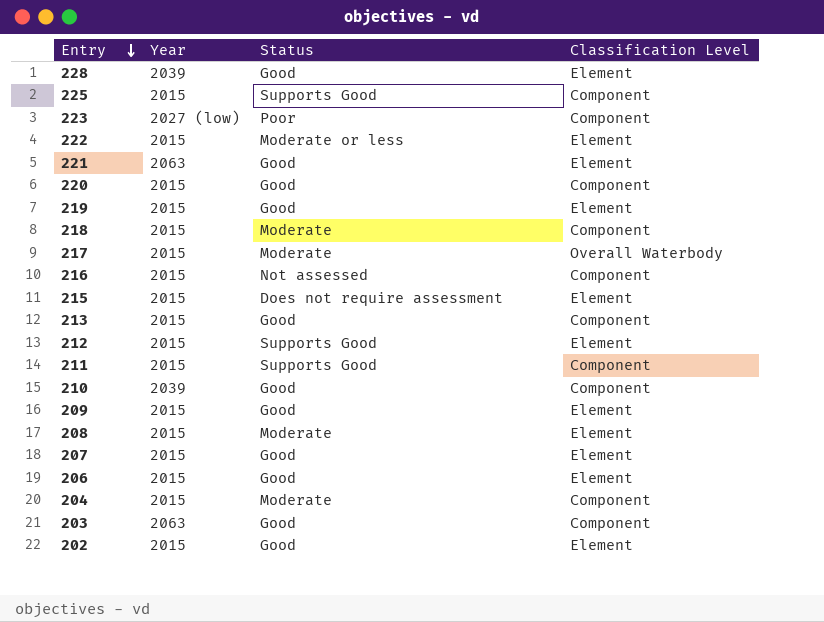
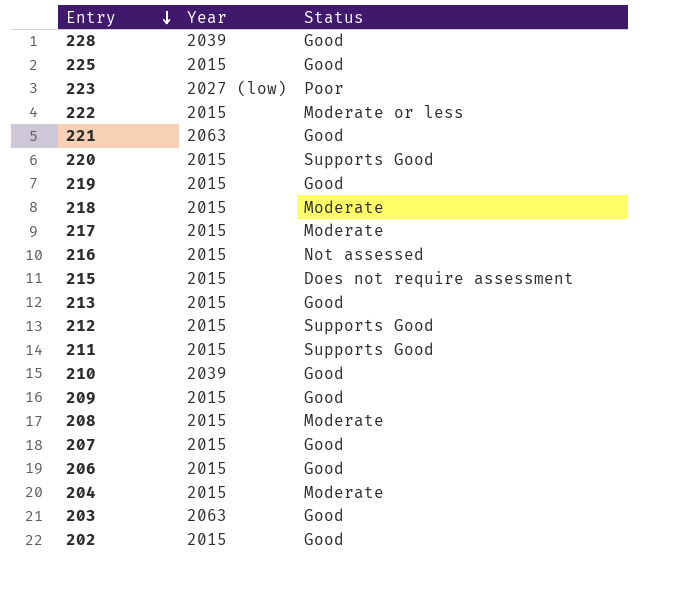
column Classification Level | position: 4 -> none
225 | Status: Supports Good -> Good
220 | Status: Good -> Supports Good

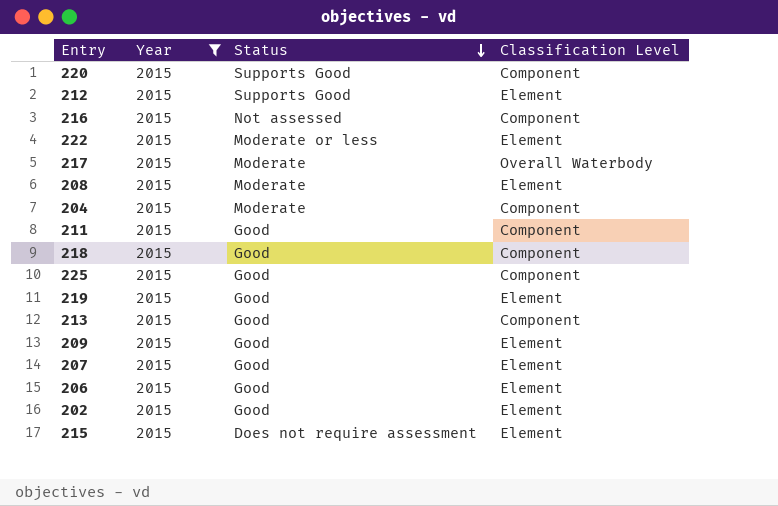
filter: none -> Year = 2015
row order: Entry descending -> Status descending
column Classification Level | position: none -> 4
211 | Status: Supports Good -> Good
218 | Status: Moderate -> Good

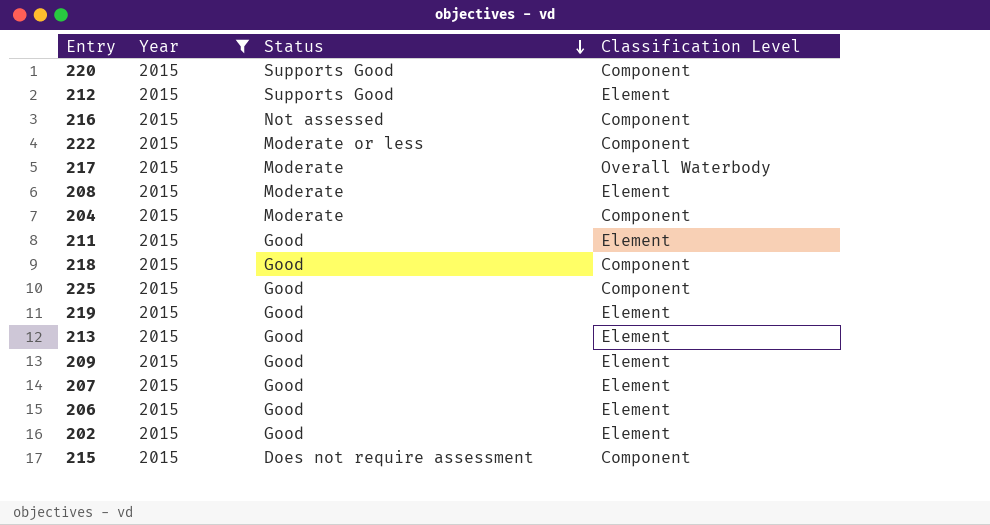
222 | Classification Level: Element -> Component
211 | Classification Level: Component -> Element
213 | Classification Level: Component -> Element
215 | Classification Level: Element -> Component

